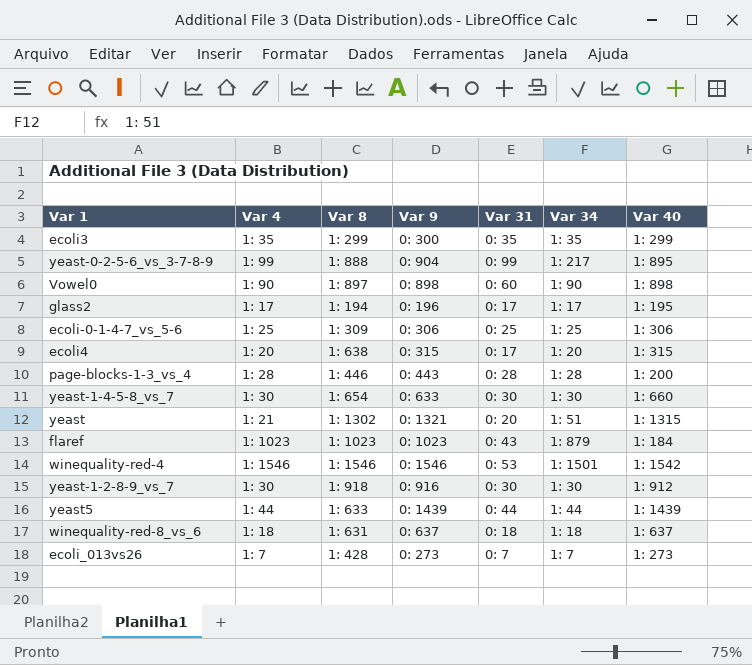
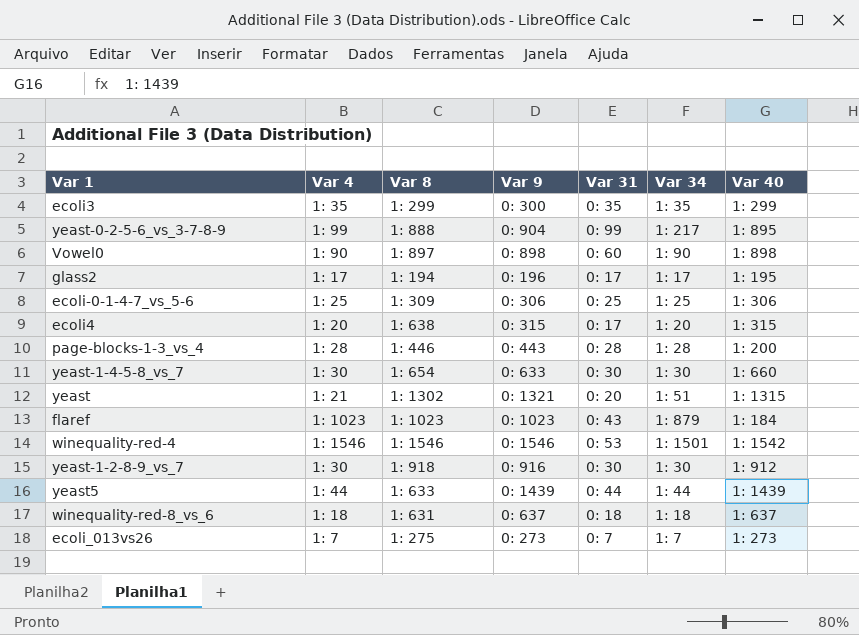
ecoli_013vs26 | Var 8: 1: 428 -> 1: 275

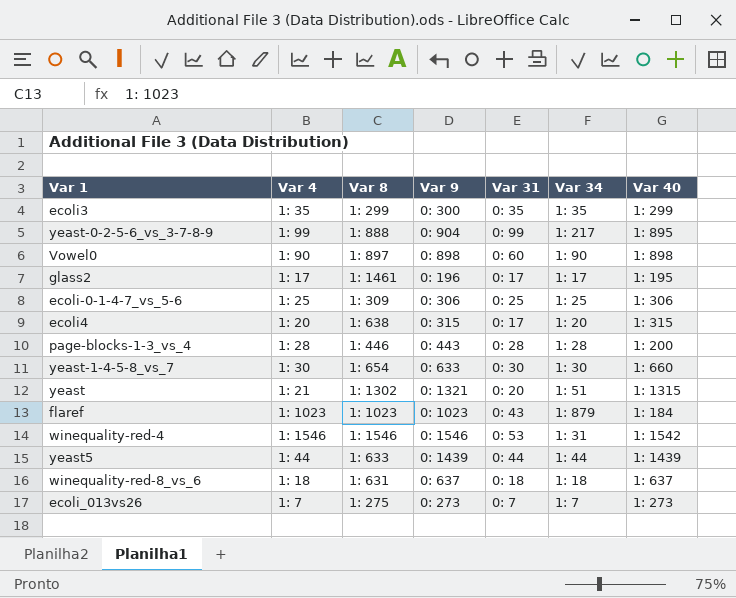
row yeast-1-2-8-9_vs_7: 1: 30 | 1: 918 | 0: 916 | 0: 30 | 1: 30 | 1: 912 -> none
glass2 | Var 8: 1: 194 -> 1: 1461
winequality-red-4 | Var 34: 1: 1501 -> 1: 31

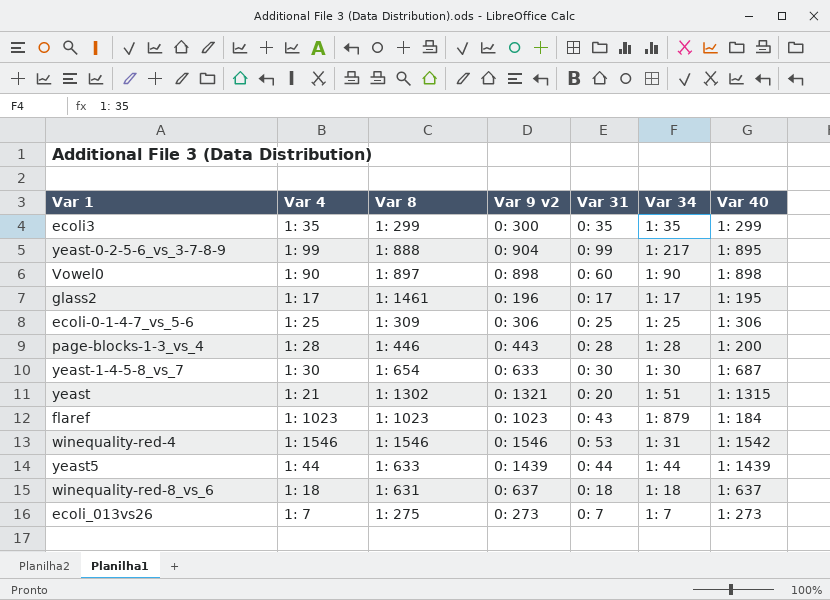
column name: Var 9 -> Var 9 v2
row ecoli4: 1: 20 | 1: 638 | 0: 315 | 0: 17 | 1: 20 | 1: 315 -> none
yeast-1-4-5-8_vs_7 | Var 40: 1: 660 -> 1: 687

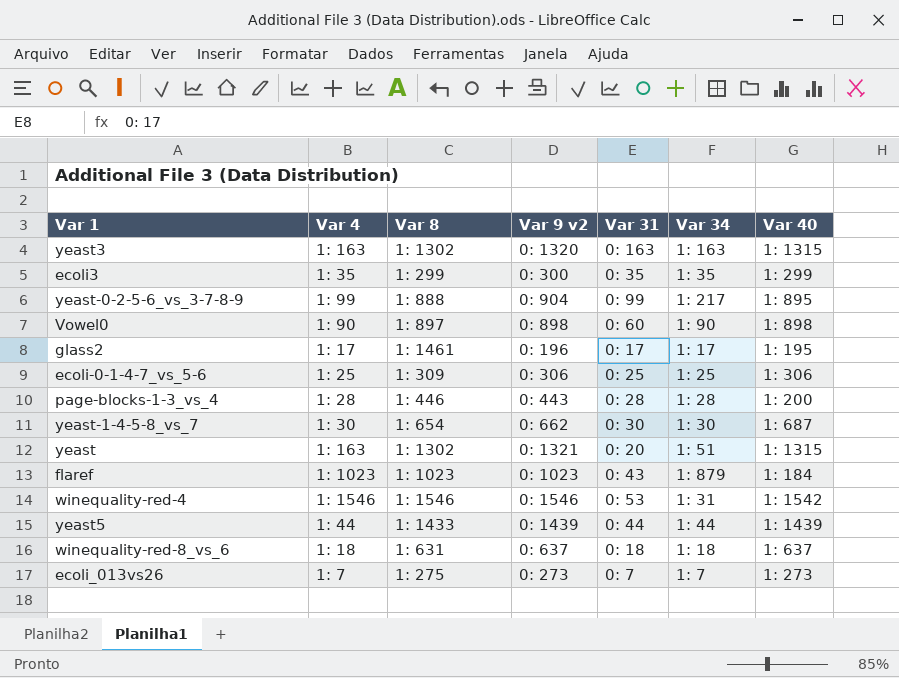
row yeast3: none -> 1: 163 | 1: 1302 | 0: 1320 | 0: 163 | 1: 163 | 1: 1315
yeast-1-4-5-8_vs_7 | Var 9 v2: 0: 633 -> 0: 662
yeast | Var 4: 1: 21 -> 1: 163
yeast5 | Var 8: 1: 633 -> 1: 1433

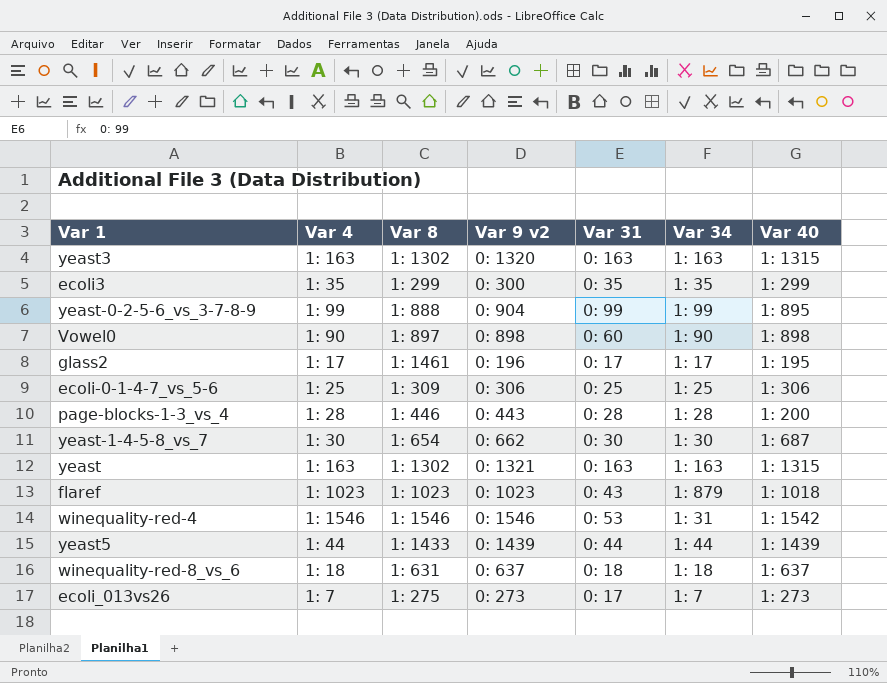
yeast-0-2-5-6_vs_3-7-8-9 | Var 34: 1: 217 -> 1: 99
yeast | Var 31: 0: 20 -> 0: 163
yeast | Var 34: 1: 51 -> 1: 163
flaref | Var 40: 1: 184 -> 1: 1018
ecoli_013vs26 | Var 31: 0: 7 -> 0: 17

